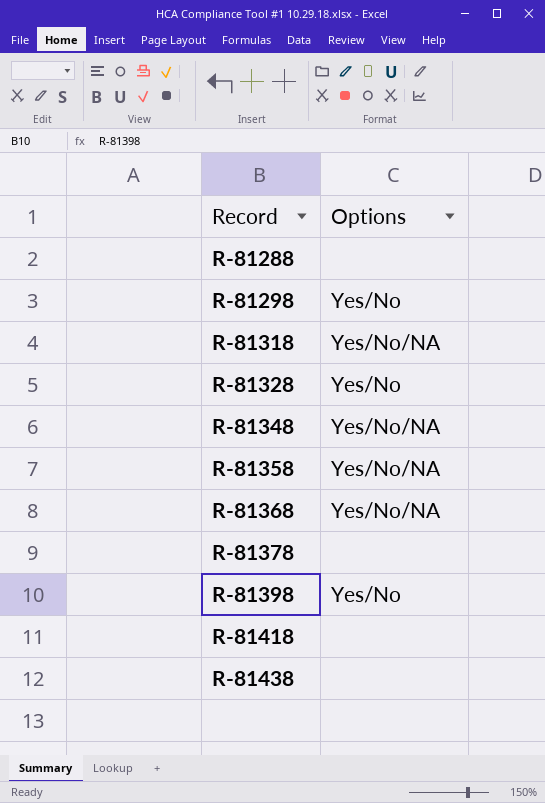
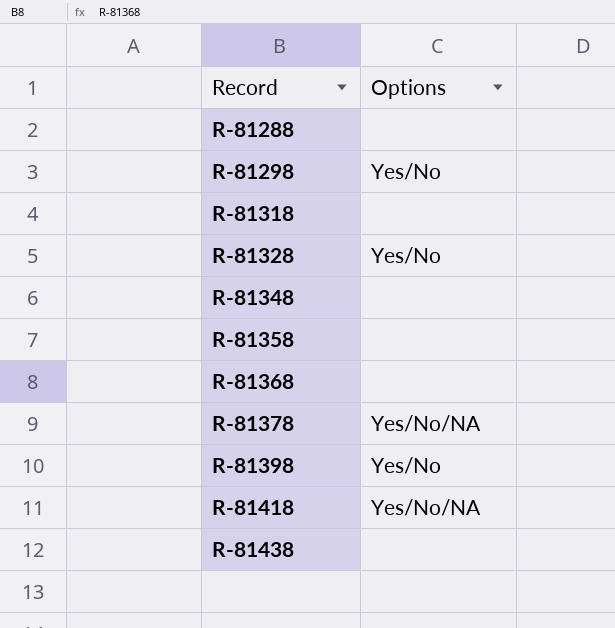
R-81318 | Options: Yes/No/NA -> none
R-81348 | Options: Yes/No/NA -> none
R-81358 | Options: Yes/No/NA -> none
R-81368 | Options: Yes/No/NA -> none
R-81378 | Options: none -> Yes/No/NA
R-81418 | Options: none -> Yes/No/NA

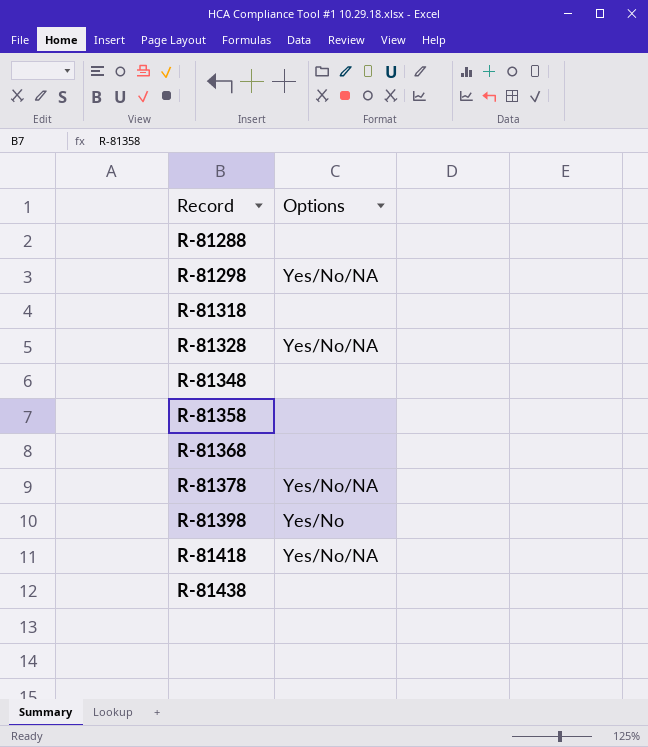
R-81298 | Options: Yes/No -> Yes/No/NA
R-81328 | Options: Yes/No -> Yes/No/NA

